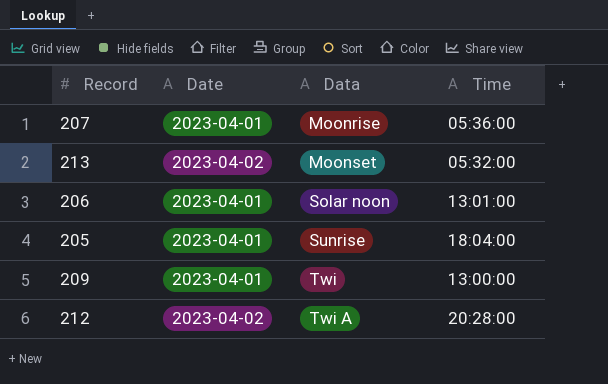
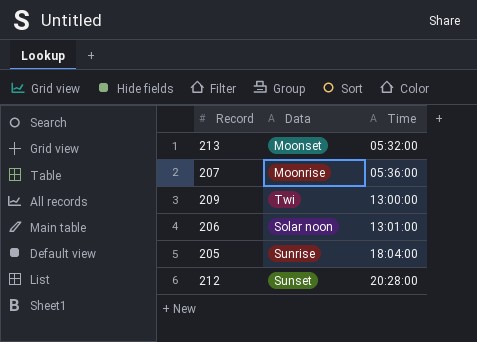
row order: Data ascending -> Time ascending
column Date | position: 2 -> none
212 | Data: Twi A -> Sunset

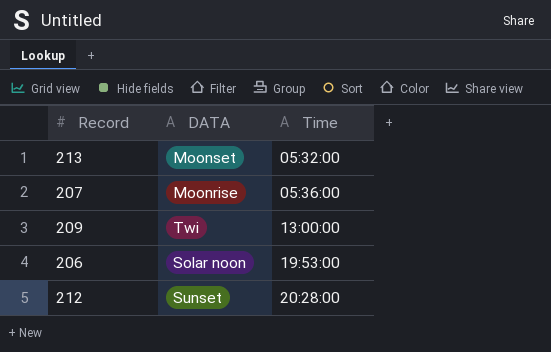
column name: Data -> DATA
row 205: Sunrise | 18:04:00 -> none
206 | Time: 13:01:00 -> 19:53:00

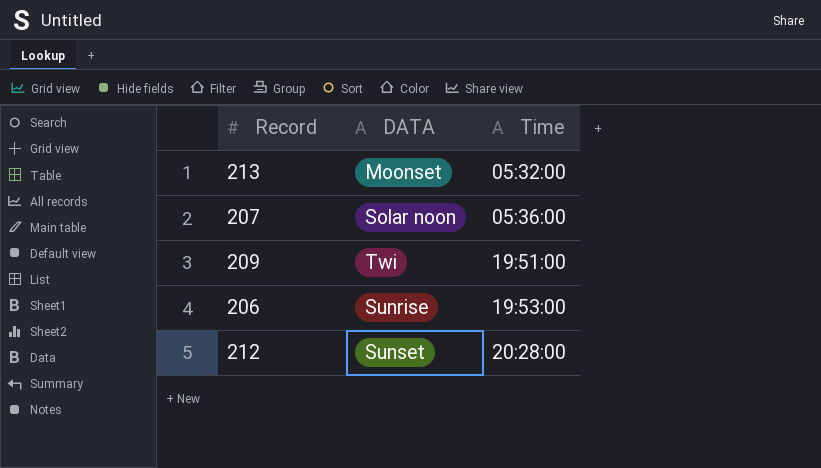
207 | DATA: Moonrise -> Solar noon
209 | Time: 13:00:00 -> 19:51:00
206 | DATA: Solar noon -> Sunrise

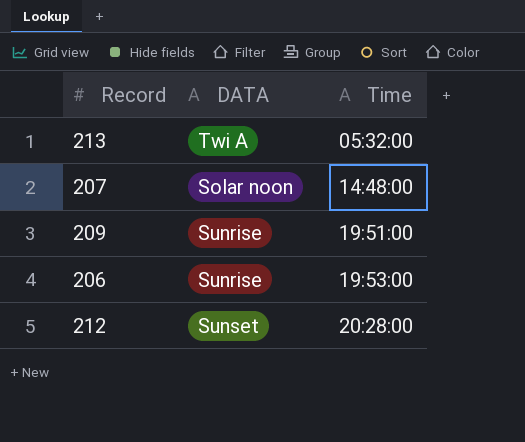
213 | DATA: Moonset -> Twi A
207 | Time: 05:36:00 -> 14:48:00
209 | DATA: Twi -> Sunrise

